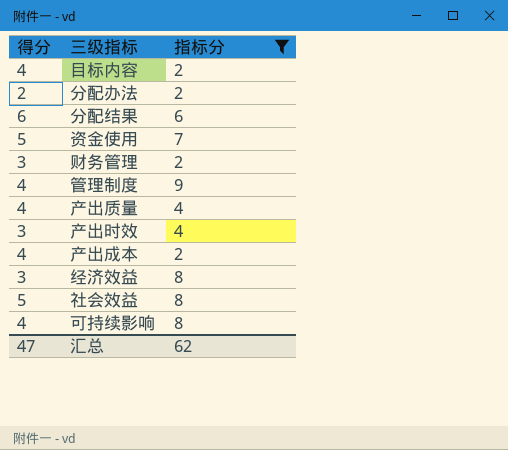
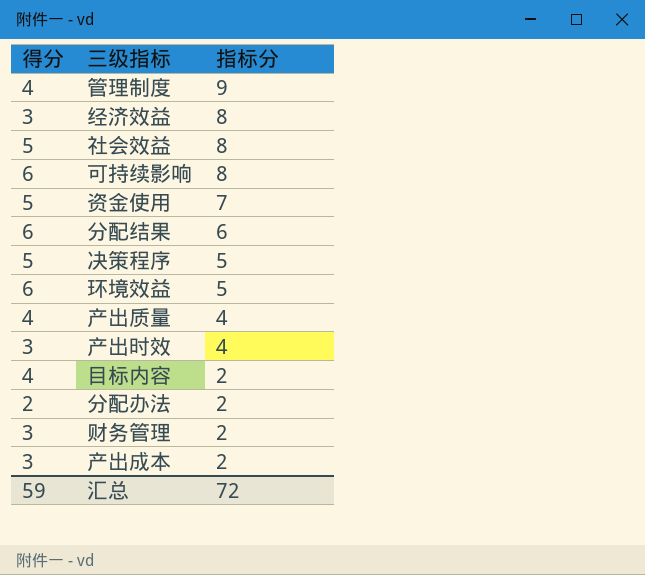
filter: 指标分 != 5 -> none
row order: none -> 指标分 descending
可持续影响 | 得分: 4 -> 6
产出成本 | 得分: 4 -> 3
汇总 | 得分: 47 -> 59
汇总 | 指标分: 62 -> 72

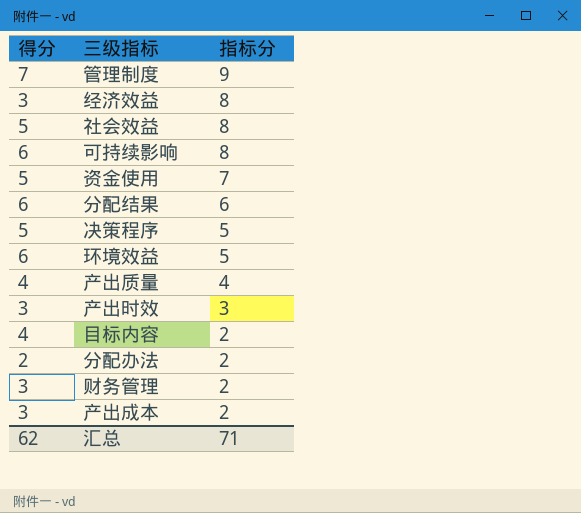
管理制度 | 得分: 4 -> 7
产出时效 | 指标分: 4 -> 3
汇总 | 得分: 59 -> 62
汇总 | 指标分: 72 -> 71

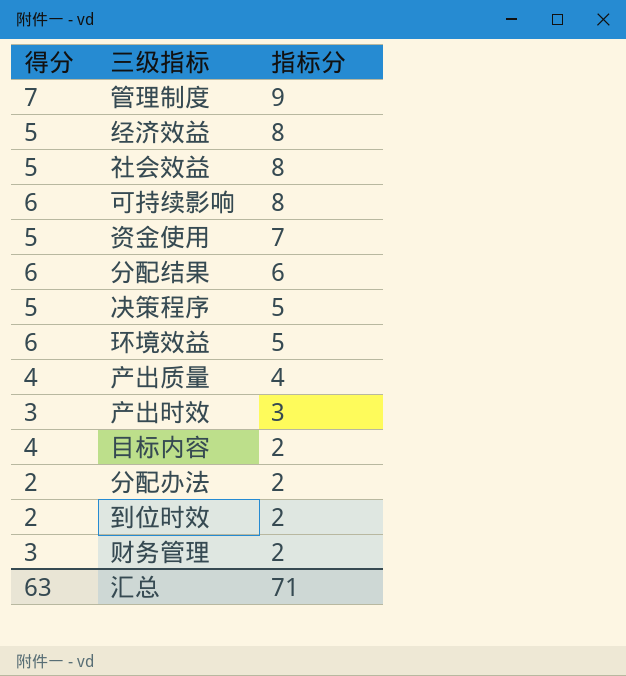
row 产出成本: 3 | 2 -> none
经济效益 | 得分: 3 -> 5
row 到位时效: none -> 2 | 2
汇总 | 得分: 62 -> 63

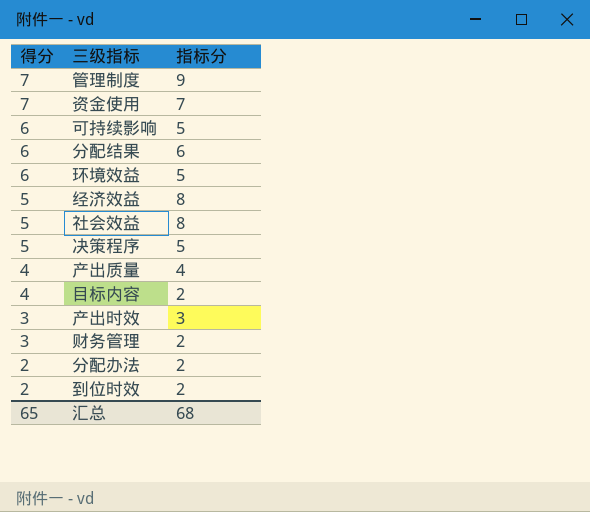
row order: 指标分 descending -> 得分 descending
资金使用 | 得分: 5 -> 7
可持续影响 | 指标分: 8 -> 5
汇总 | 得分: 63 -> 65
汇总 | 指标分: 71 -> 68

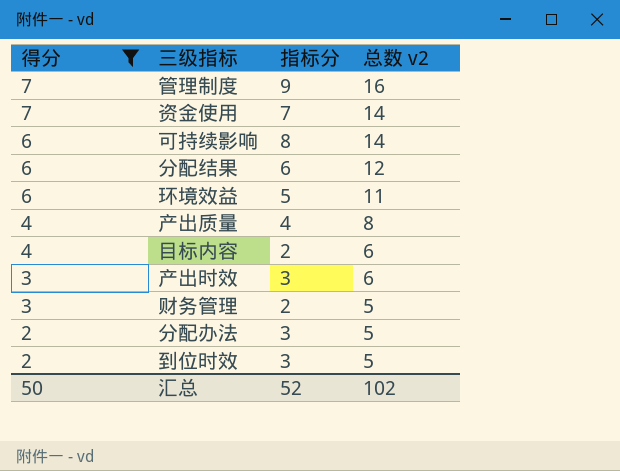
filter: none -> 得分 != 5
column 总数 v2 | formula: none -> [得分] + [指标分]
可持续影响 | 指标分: 5 -> 8
分配办法 | 指标分: 2 -> 3
到位时效 | 指标分: 2 -> 3
汇总 | 得分: 65 -> 50
汇总 | 指标分: 68 -> 52

